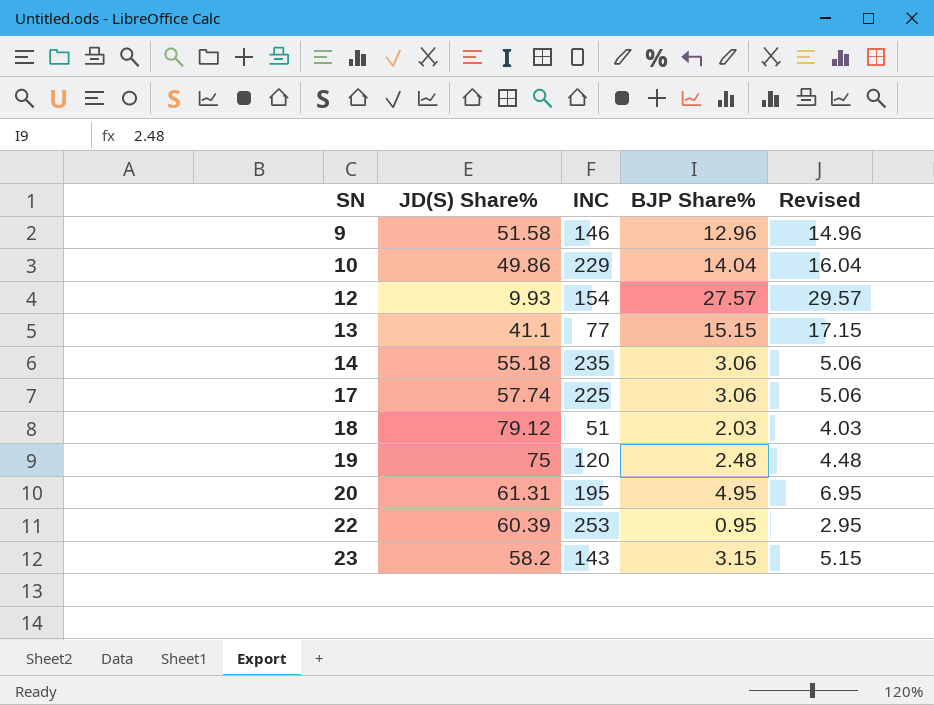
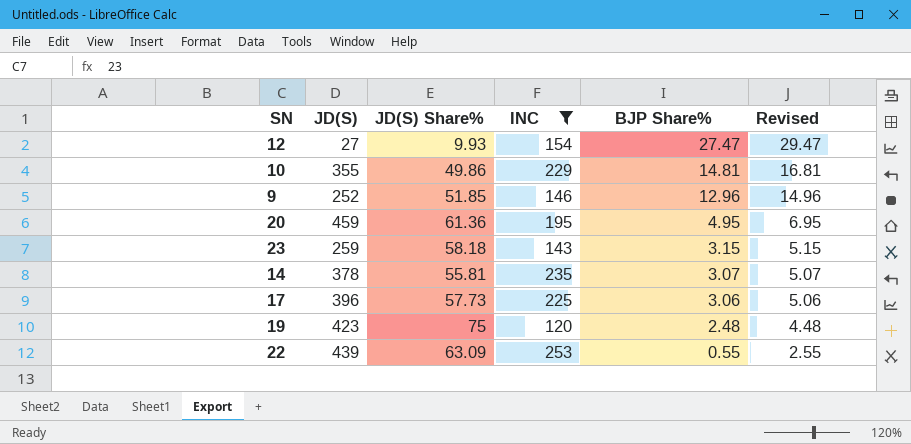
filter: none -> INC >= 120
row order: SN ascending -> BJP Share% descending
column JD(S) | position: none -> 2
12 | BJP Share%: 27.57 -> 27.47
12 | Revised: 29.57 -> 29.47
10 | BJP Share%: 14.04 -> 14.81
10 | Revised: 16.04 -> 16.81
9 | JD(S) Share%: 51.58 -> 51.85
20 | JD(S) Share%: 61.31 -> 61.36
23 | JD(S) Share%: 58.2 -> 58.18
14 | JD(S) Share%: 55.18 -> 55.81
14 | BJP Share%: 3.06 -> 3.07
14 | Revised: 5.06 -> 5.07
17 | JD(S) Share%: 57.74 -> 57.73
22 | JD(S) Share%: 60.39 -> 63.09
22 | BJP Share%: 0.95 -> 0.55
22 | Revised: 2.95 -> 2.55

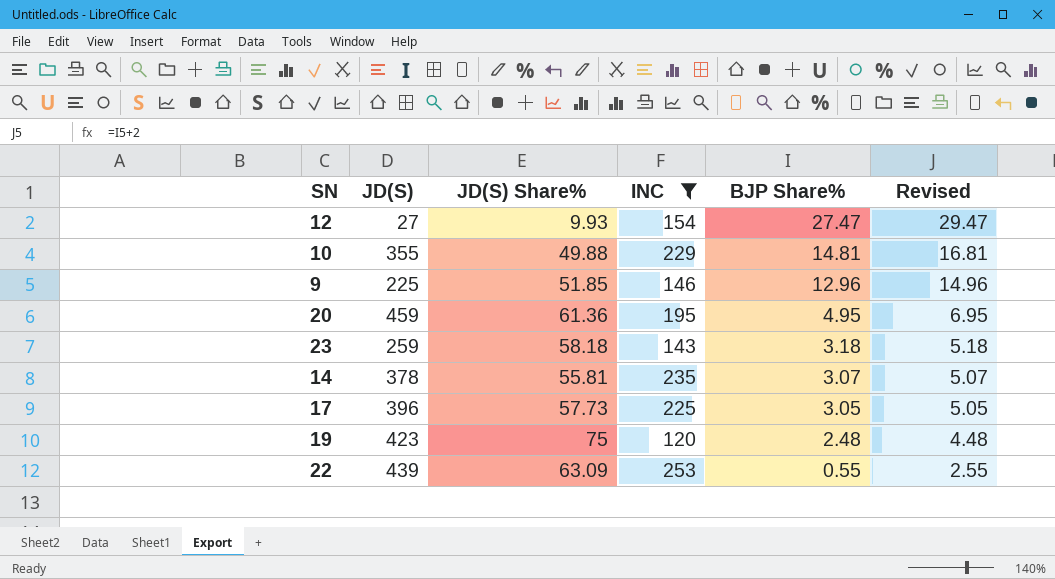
10 | JD(S) Share%: 49.86 -> 49.88
9 | JD(S): 252 -> 225
23 | BJP Share%: 3.15 -> 3.18
23 | Revised: 5.15 -> 5.18
17 | BJP Share%: 3.06 -> 3.05
17 | Revised: 5.06 -> 5.05

